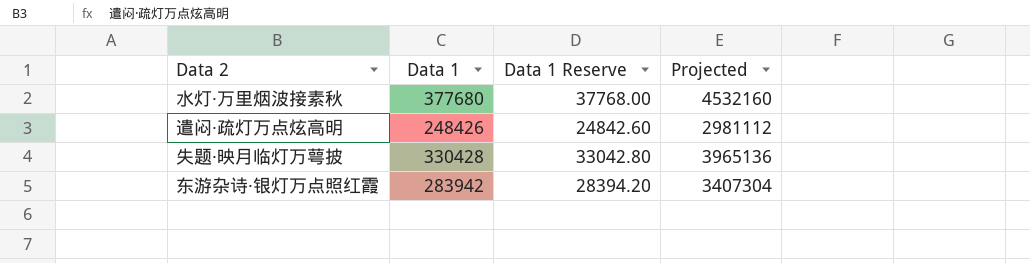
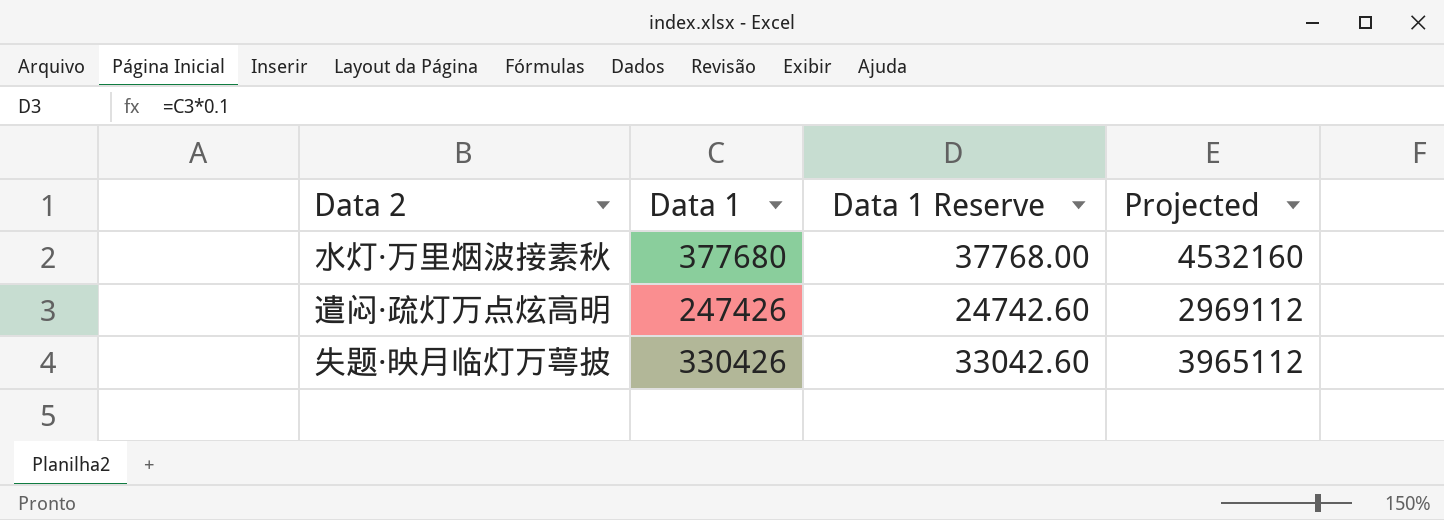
row 东游杂诗·银灯万点照红霞: 283942 | 28394.20 | 3407304 -> none
遣闷·疏灯万点炫高明 | Data 1: 248426 -> 247426
遣闷·疏灯万点炫高明 | Data 1 Reserve: 24842.60 -> 24742.60
遣闷·疏灯万点炫高明 | Projected: 2981112 -> 2969112
失题·映月临灯万萼披 | Data 1: 330428 -> 330426
失题·映月临灯万萼披 | Data 1 Reserve: 33042.80 -> 33042.60
失题·映月临灯万萼披 | Projected: 3965136 -> 3965112

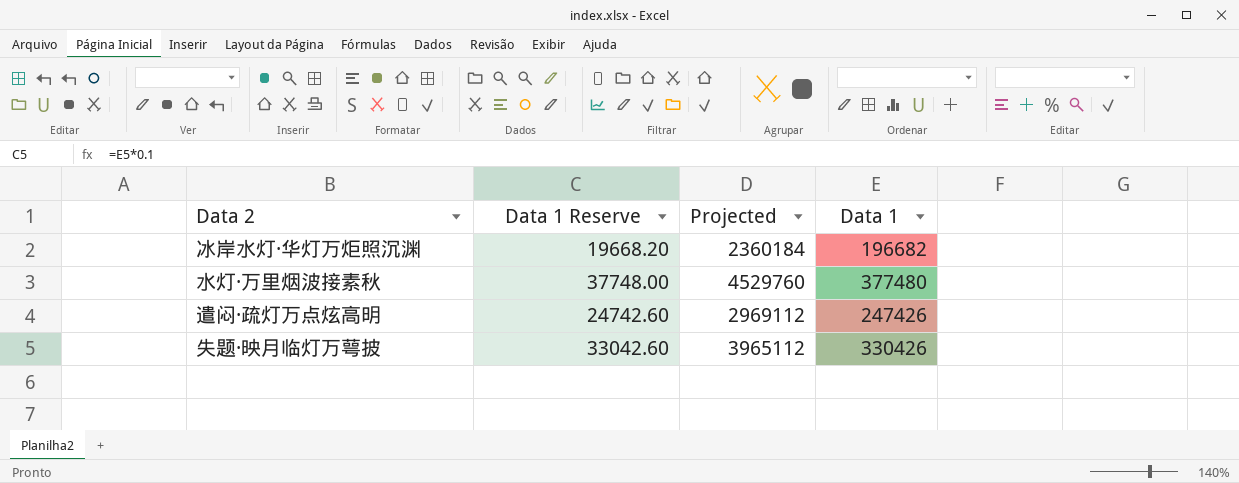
column Data 1 | position: 2 -> 4
row 冰岸水灯·华灯万炬照沉渊: none -> 19668.20 | 2360184 | 196682
水灯·万里烟波接素秋 | Data 1 Reserve: 37768.00 -> 37748.00
水灯·万里烟波接素秋 | Projected: 4532160 -> 4529760
水灯·万里烟波接素秋 | Data 1: 377680 -> 377480

